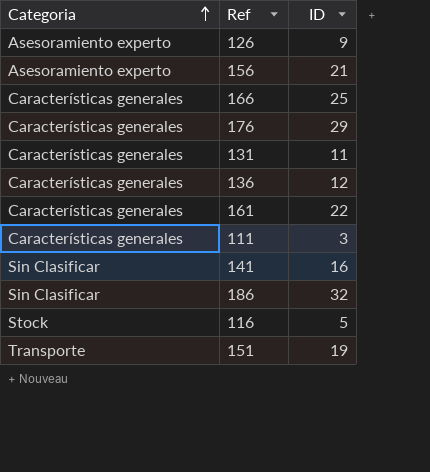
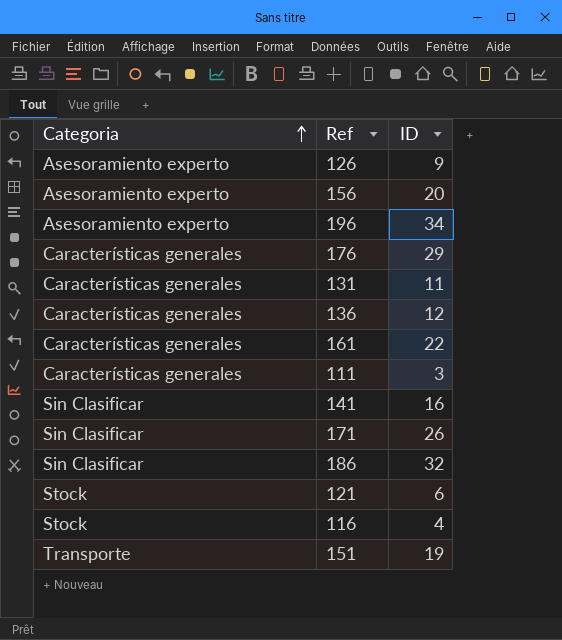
row 166: Características generales | 25 -> none
156 | ID: 21 -> 20
row 196: none -> Asesoramiento experto | 34
row 171: none -> Sin Clasificar | 26
row 121: none -> Stock | 6
116 | ID: 5 -> 4

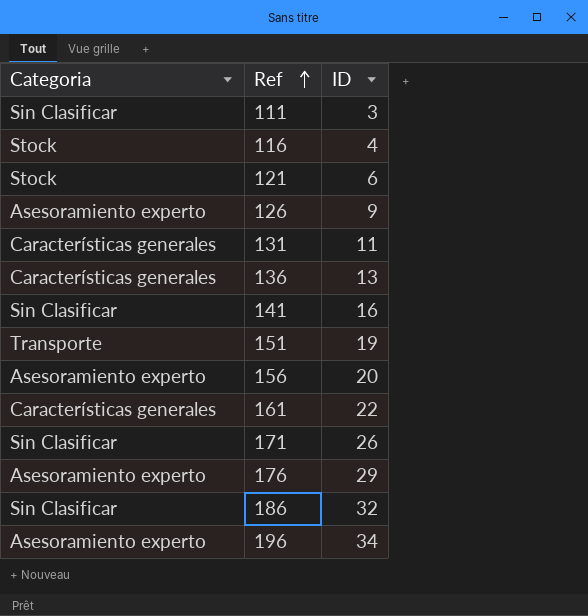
row order: Categoria ascending -> Ref ascending
111 | Categoria: Características generales -> Sin Clasificar
136 | ID: 12 -> 13
176 | Categoria: Características generales -> Asesoramiento experto

